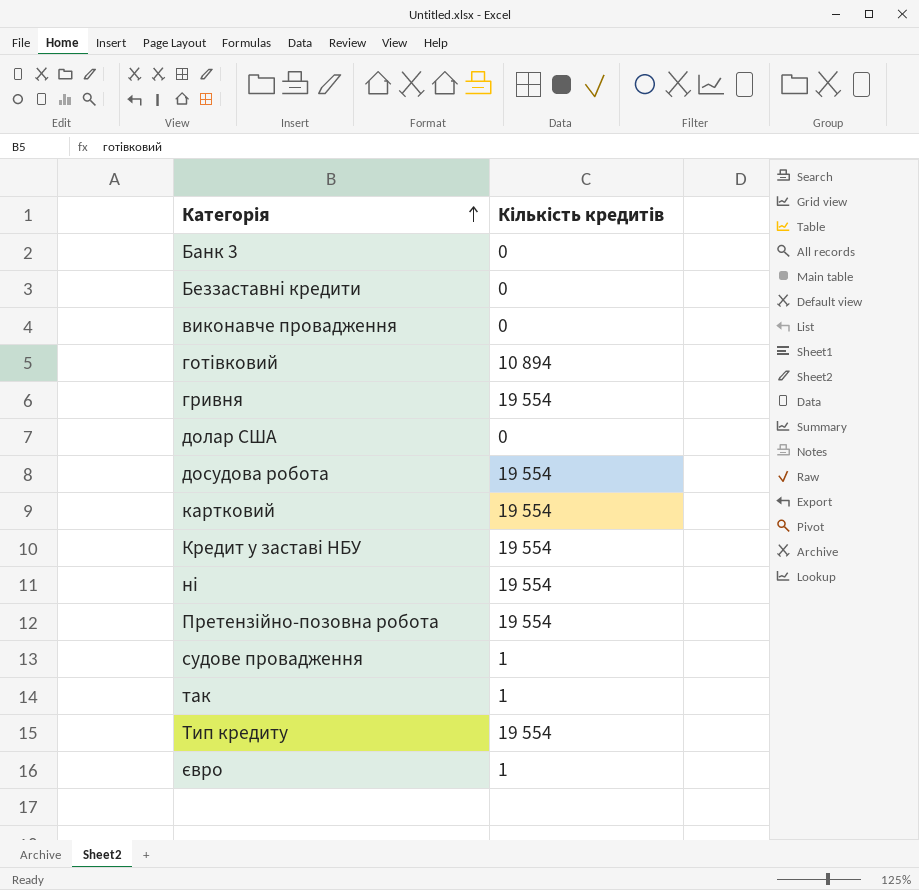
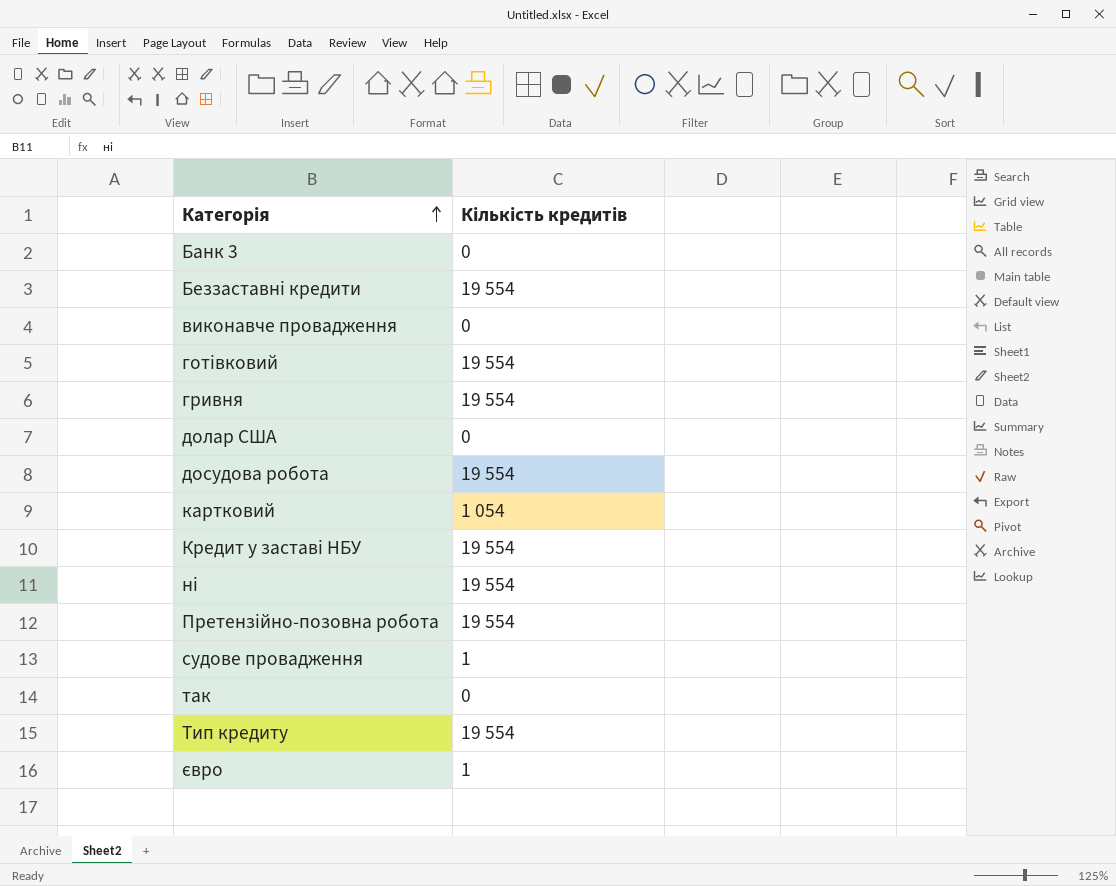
Беззаставні кредити | Кількість кредитів: 0 -> 19 554
готівковий | Кількість кредитів: 10 894 -> 19 554
картковий | Кількість кредитів: 19 554 -> 1 054
так | Кількість кредитів: 1 -> 0

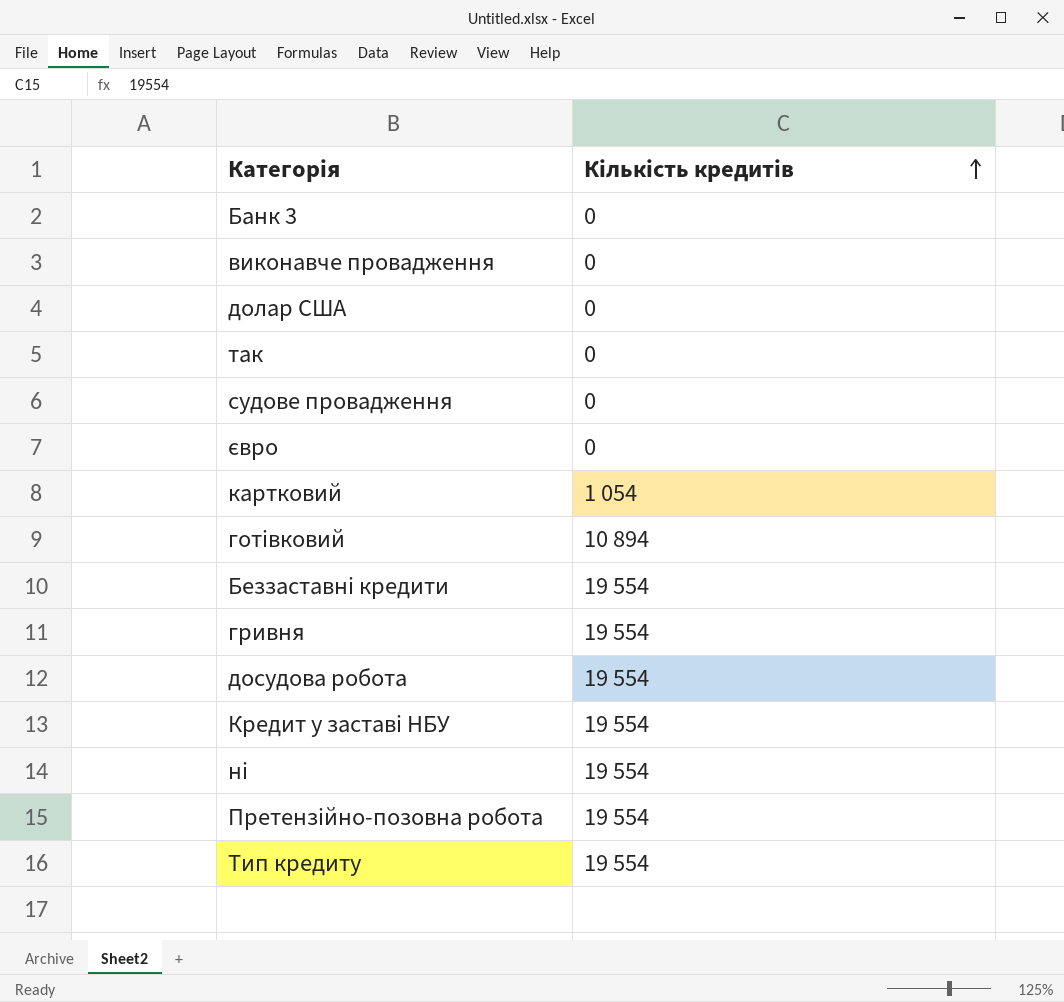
row order: Категорія ascending -> Кількість кредитів ascending
судове провадження | Кількість кредитів: 1 -> 0
євро | Кількість кредитів: 1 -> 0
готівковий | Кількість кредитів: 19 554 -> 10 894

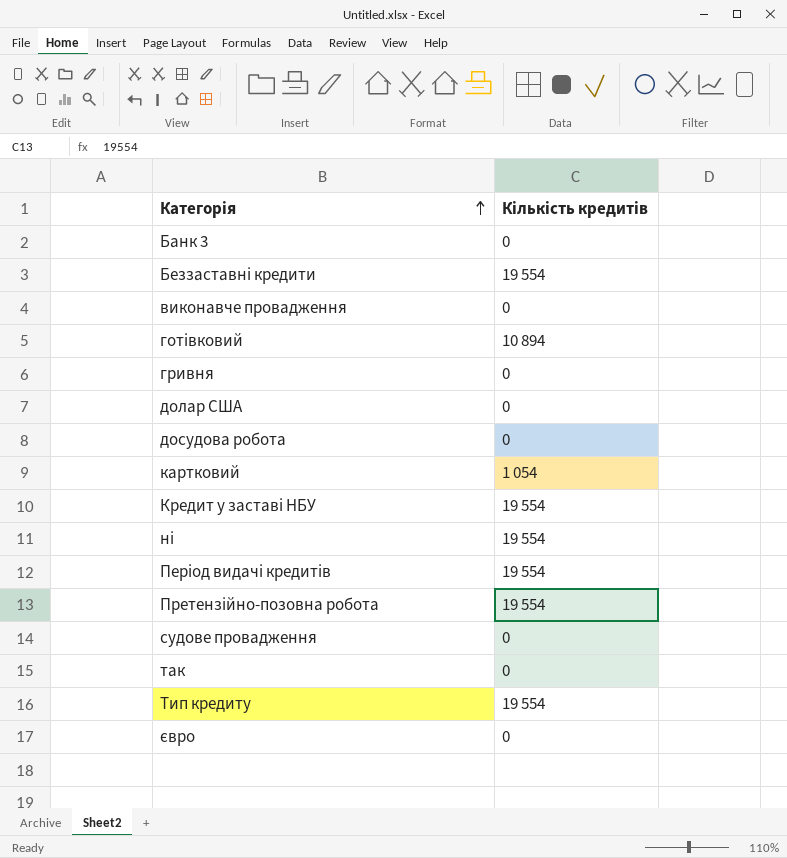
row order: Кількість кредитів ascending -> Категорія ascending
гривня | Кількість кредитів: 19 554 -> 0
досудова робота | Кількість кредитів: 19 554 -> 0
row Період видачі кредитів: none -> 19 554

